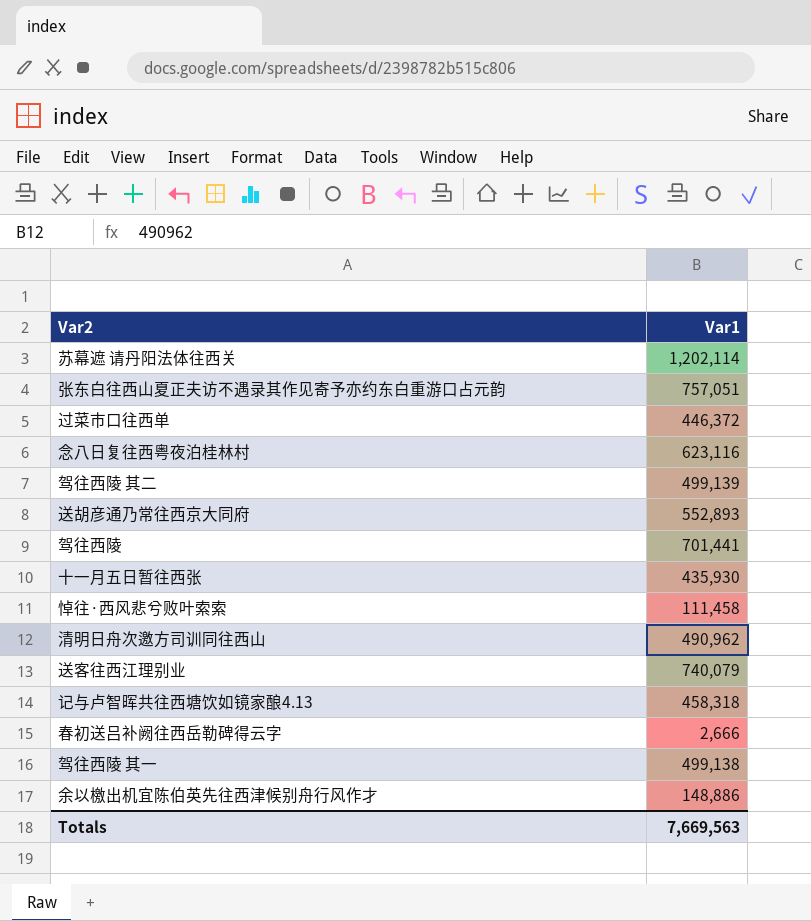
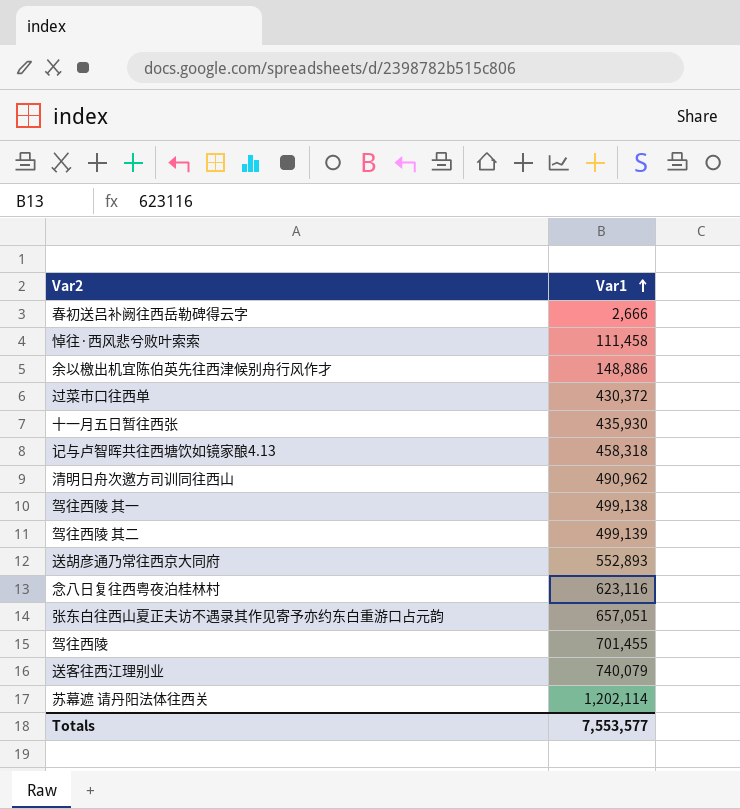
row order: none -> Var1 ascending
过菜市口往西单 | Var1: 446,372 -> 430,372
张东白往西山夏正夫访不遇录其作见寄予亦约东白重游口占元韵 | Var1: 757,051 -> 657,051
驾往西陵 | Var1: 701,441 -> 701,455
Totals | Var1: 7,669,563 -> 7,553,577

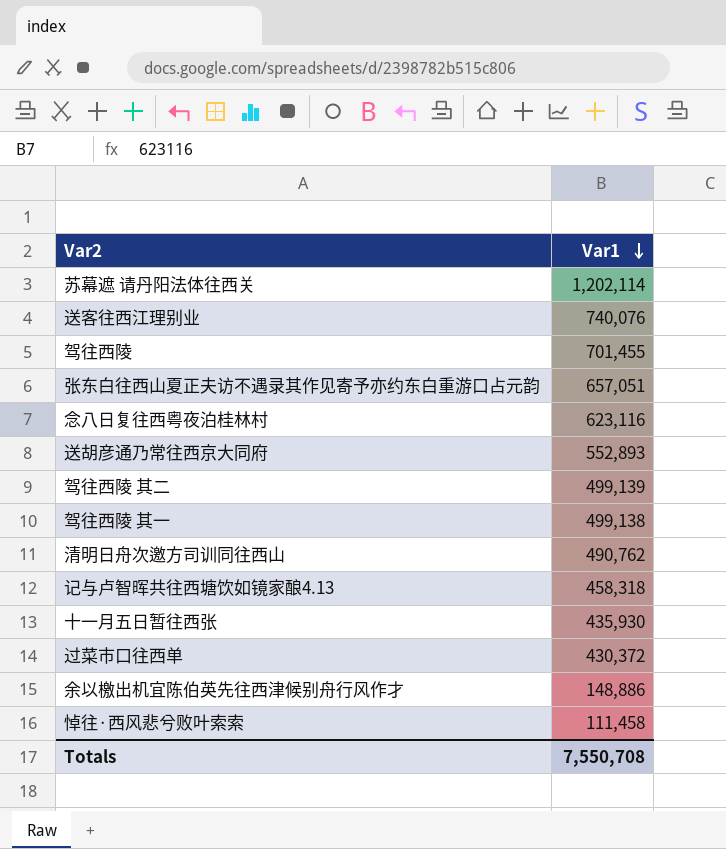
row order: Var1 ascending -> Var1 descending
row 春初送吕补阙往西岳勒碑得云字: 2,666 -> none
送客往西江理别业 | Var1: 740,079 -> 740,076
清明日舟次邀方司训同往西山 | Var1: 490,962 -> 490,762
Totals | Var1: 7,553,577 -> 7,550,708

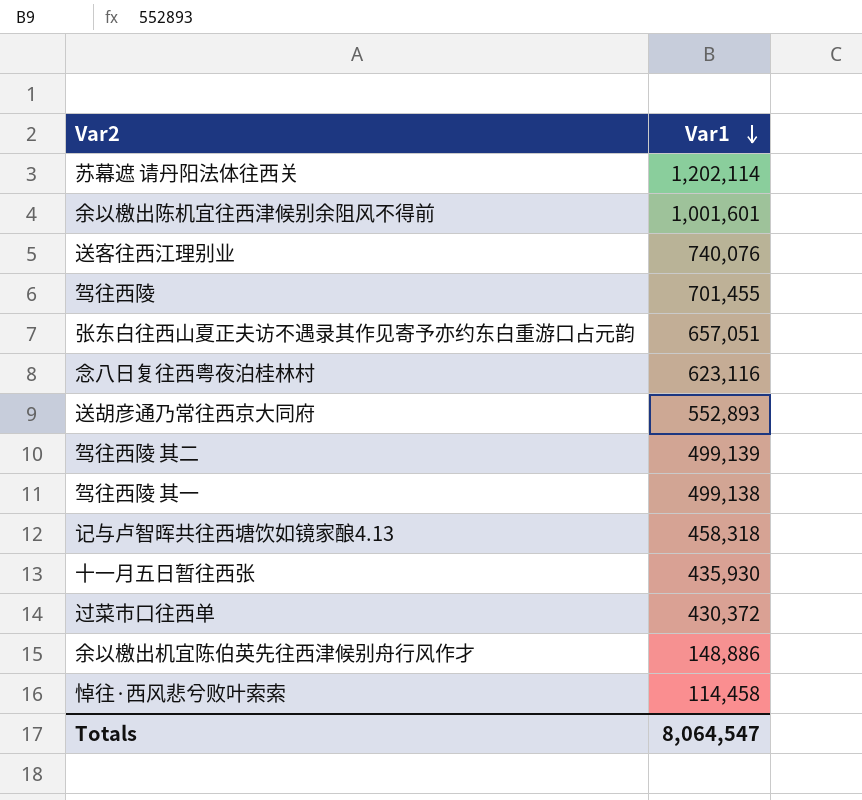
row 清明日舟次邀方司训同往西山: 490,762 -> none
row 余以檄出陈机宜往西津候别余阻风不得前: none -> 1,001,601
悼往·西风悲兮败叶索索 | Var1: 111,458 -> 114,458
Totals | Var1: 7,550,708 -> 8,064,547

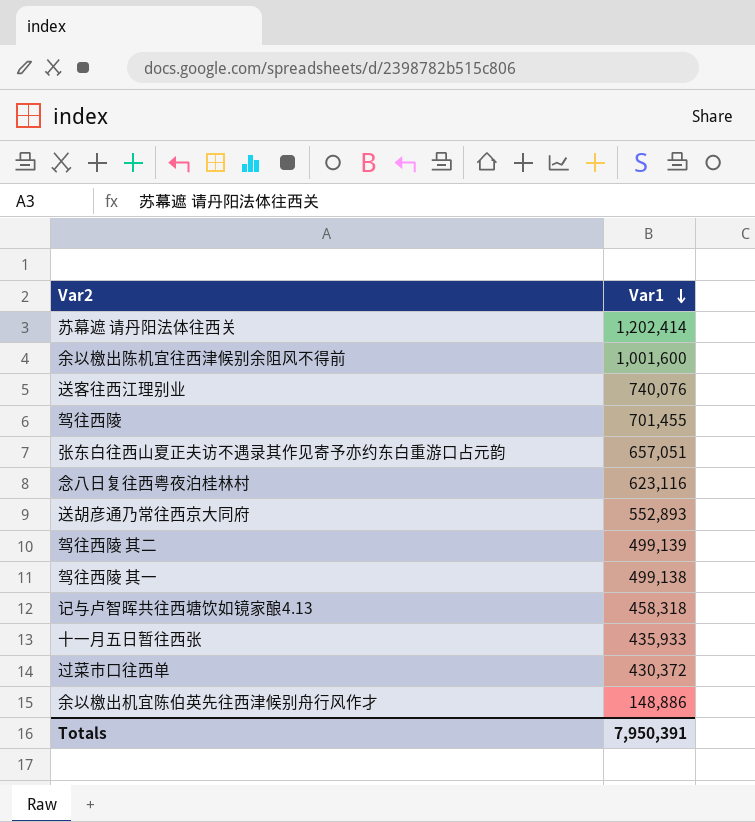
row 悼往·西风悲兮败叶索索: 114,458 -> none
苏幕遮 请丹阳法体往西关 | Var1: 1,202,114 -> 1,202,414
余以檄出陈机宜往西津候别余阻风不得前 | Var1: 1,001,601 -> 1,001,600
十一月五日暂往西张 | Var1: 435,930 -> 435,933
Totals | Var1: 8,064,547 -> 7,950,391

